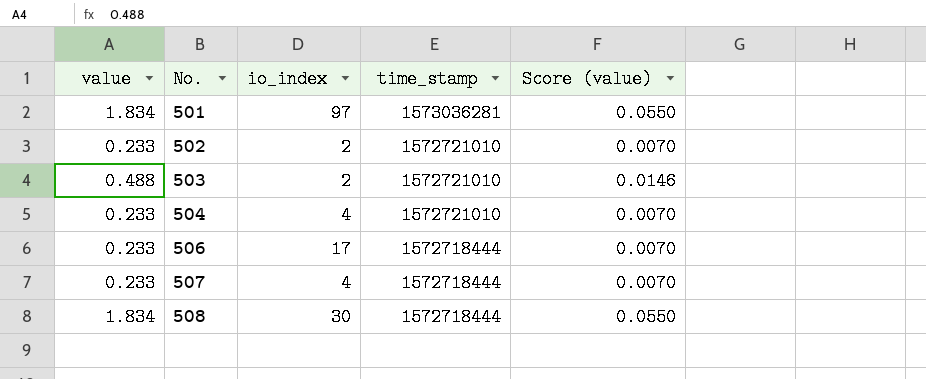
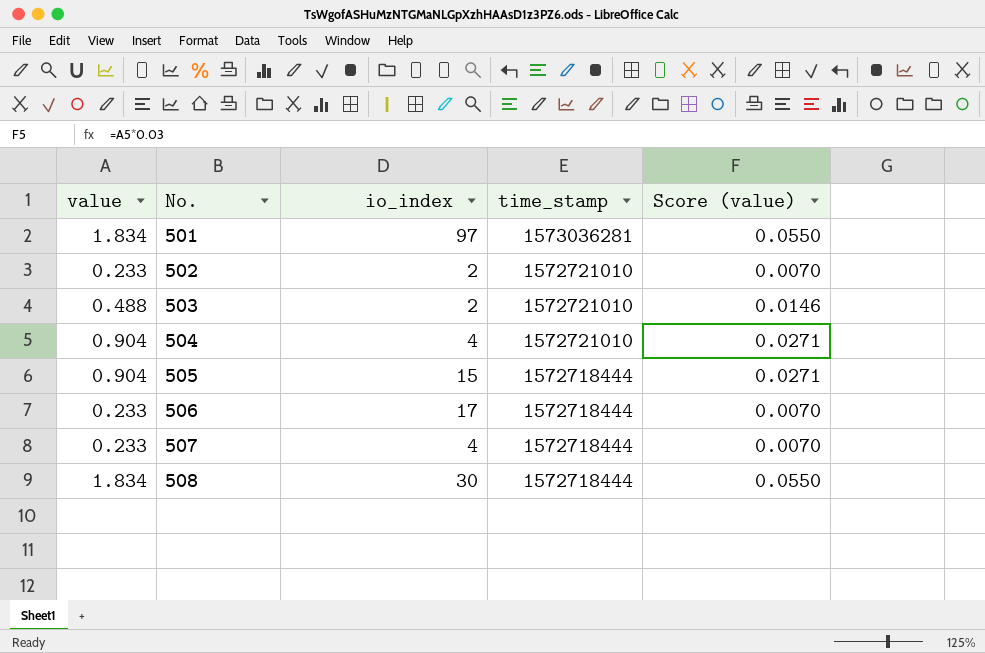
504 | value: 0.233 -> 0.904
504 | Score (value): 0.0070 -> 0.0271
row 505: none -> 0.904 | 15 | 1572718444 | 0.0271

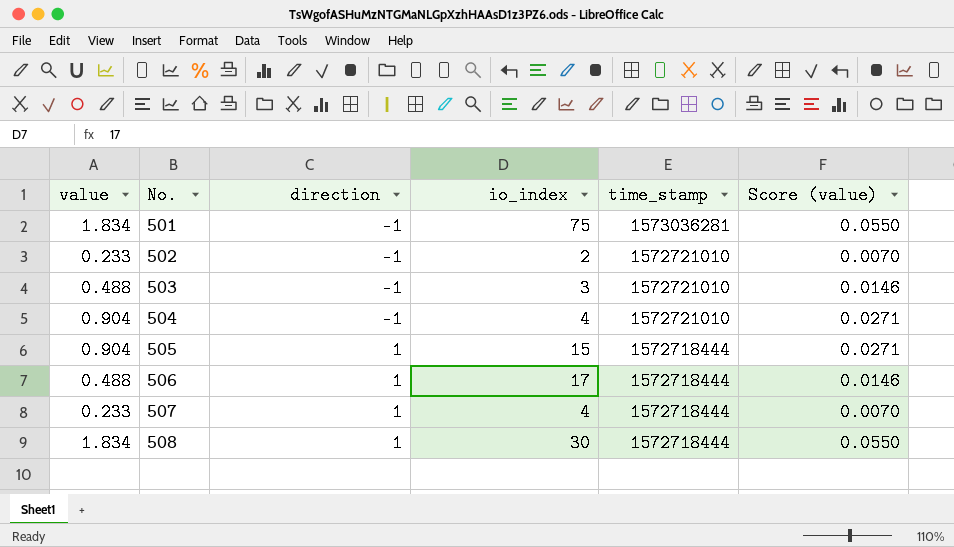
column direction | position: none -> 3
501 | io_index: 97 -> 75
503 | io_index: 2 -> 3
506 | value: 0.233 -> 0.488
506 | Score (value): 0.0070 -> 0.0146

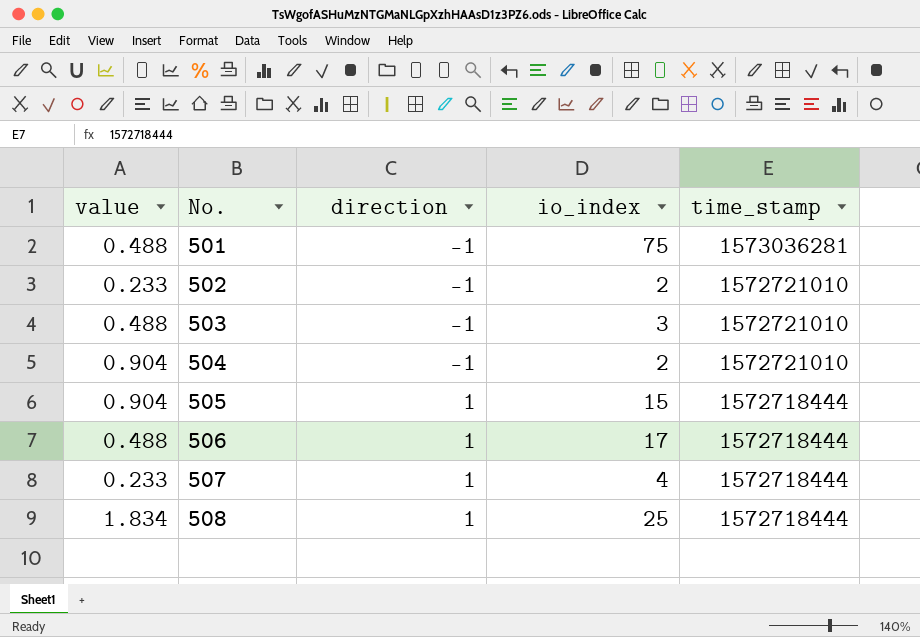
column Score (value) | formula: [value] * 0.03 -> none
501 | value: 1.834 -> 0.488
504 | io_index: 4 -> 2
508 | io_index: 30 -> 25

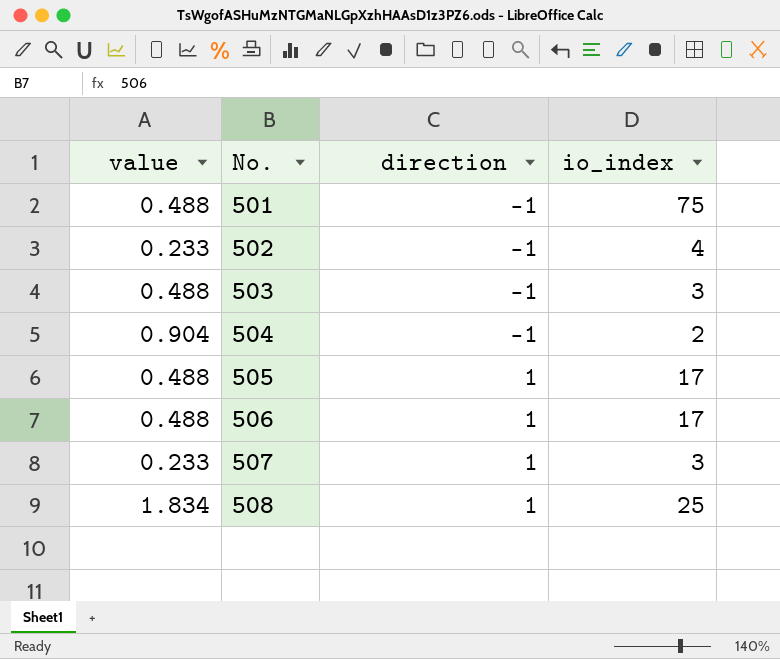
column time_stamp | position: 5 -> none
502 | io_index: 2 -> 4
505 | value: 0.904 -> 0.488
505 | io_index: 15 -> 17
507 | io_index: 4 -> 3

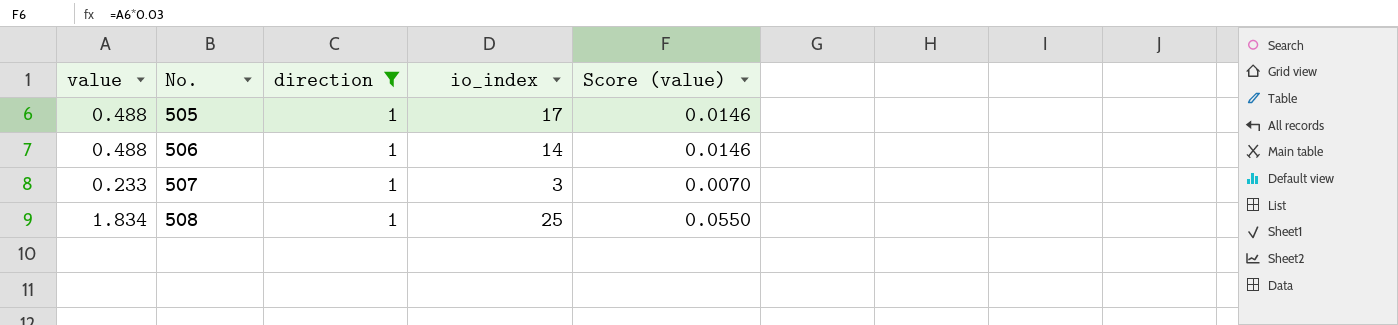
filter: none -> direction = 1
column Score (value) | formula: none -> [value] * 0.03
506 | io_index: 17 -> 14

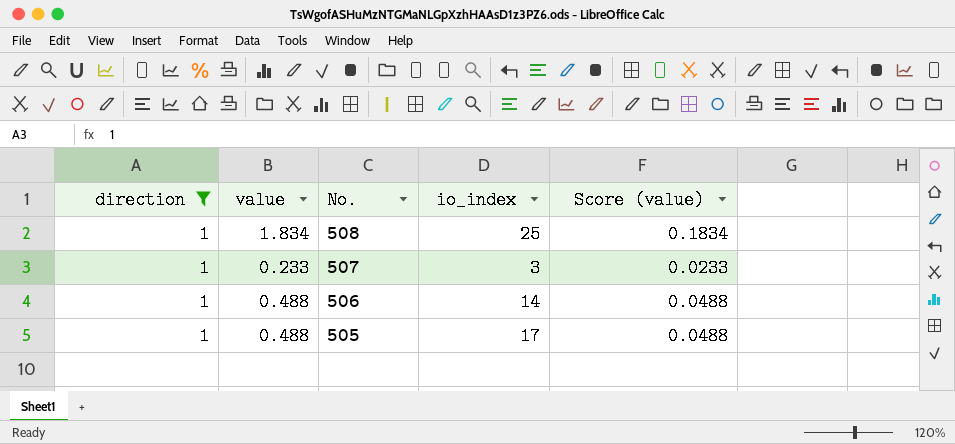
row order: No. ascending -> No. descending
column direction | position: 3 -> 1
column Score (value) | formula: [value] * 0.03 -> [value] * 0.1

